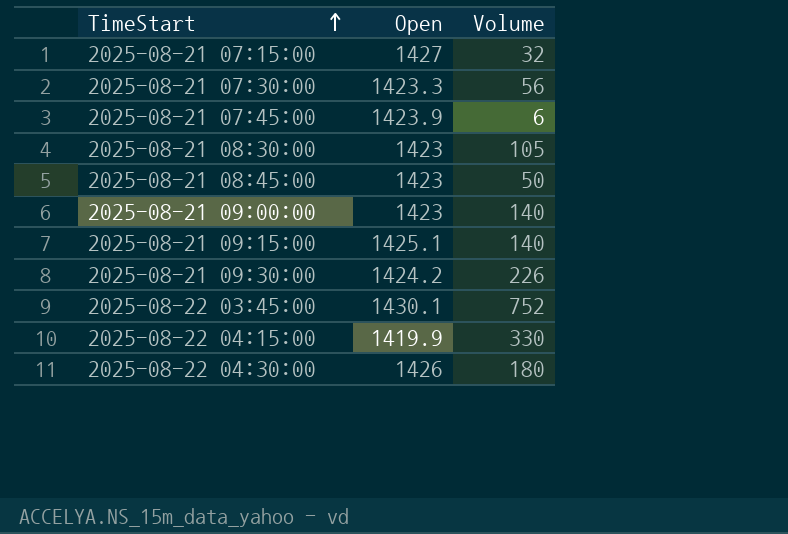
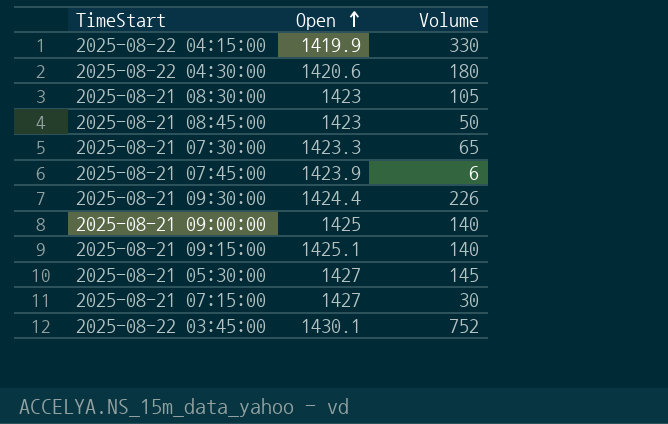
row order: TimeStart ascending -> Open ascending
2025-08-22 04:30:00 | Open: 1426 -> 1420.6
2025-08-21 07:30:00 | Volume: 56 -> 65
2025-08-21 09:30:00 | Open: 1424.2 -> 1424.4
2025-08-21 09:00:00 | Open: 1423 -> 1425
row 2025-08-21 05:30:00: none -> 1427 | 145
2025-08-21 07:15:00 | Volume: 32 -> 30

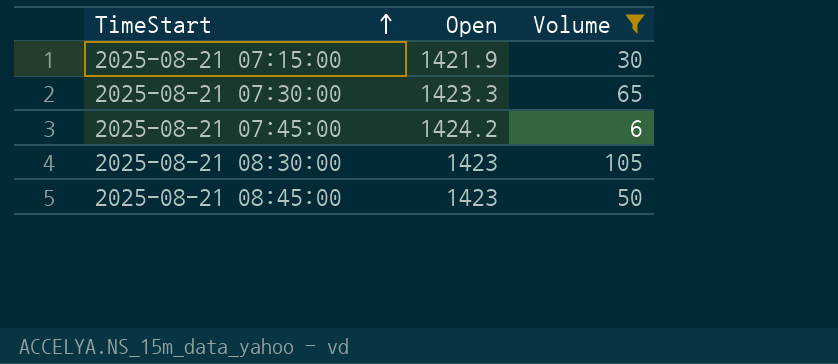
filter: none -> Volume <= 105
row order: Open ascending -> TimeStart ascending
2025-08-21 07:15:00 | Open: 1427 -> 1421.9
2025-08-21 07:45:00 | Open: 1423.9 -> 1424.2

